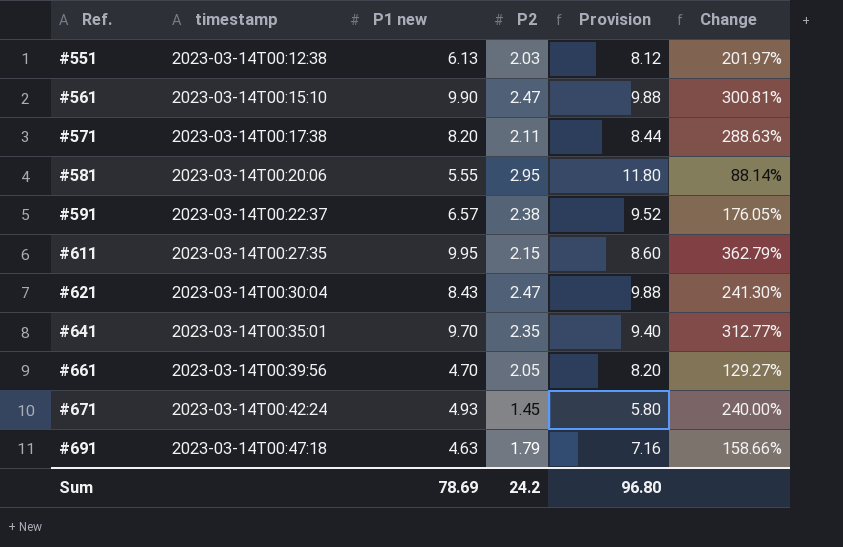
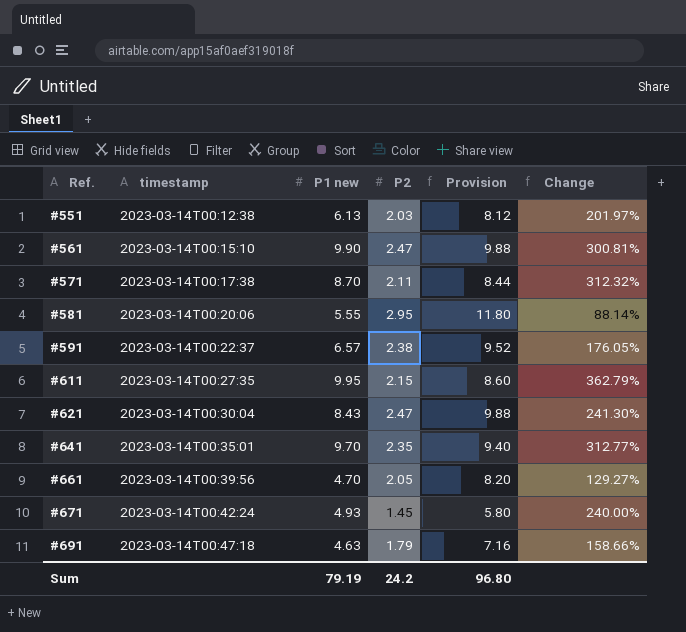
#571 | P1 new: 8.20 -> 8.70
#571 | Change: 288.63% -> 312.32%
Sum | P1 new: 78.69 -> 79.19

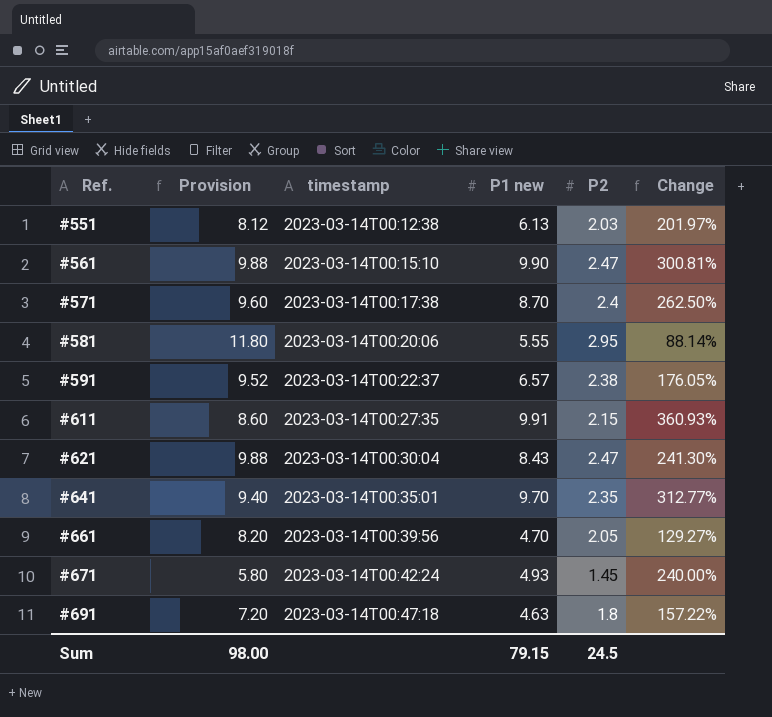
column Provision | position: 5 -> 2
#571 | Provision: 8.44 -> 9.60
#571 | P2: 2.11 -> 2.4
#571 | Change: 312.32% -> 262.50%
#611 | P1 new: 9.95 -> 9.91
#611 | Change: 362.79% -> 360.93%
#691 | Provision: 7.16 -> 7.20
#691 | P2: 1.79 -> 1.8
#691 | Change: 158.66% -> 157.22%
Sum | Provision: 96.80 -> 98.00
Sum | P1 new: 79.19 -> 79.15
Sum | P2: 24.2 -> 24.5

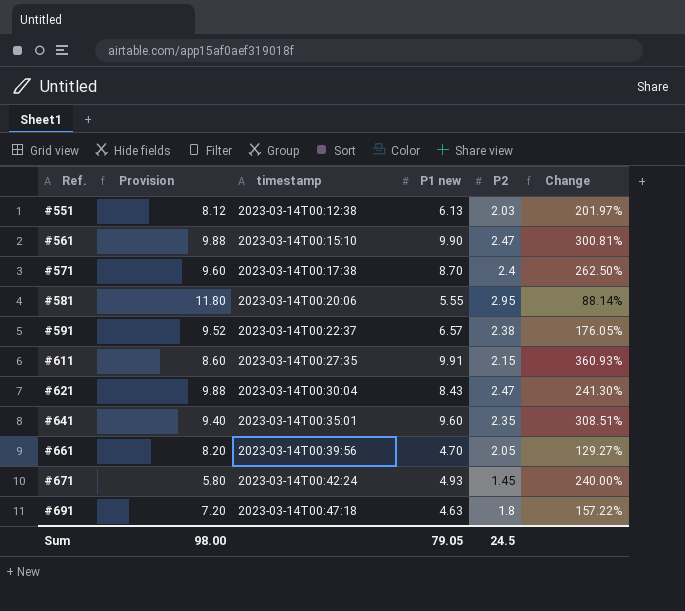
#641 | P1 new: 9.70 -> 9.60
#641 | Change: 312.77% -> 308.51%
Sum | P1 new: 79.15 -> 79.05

